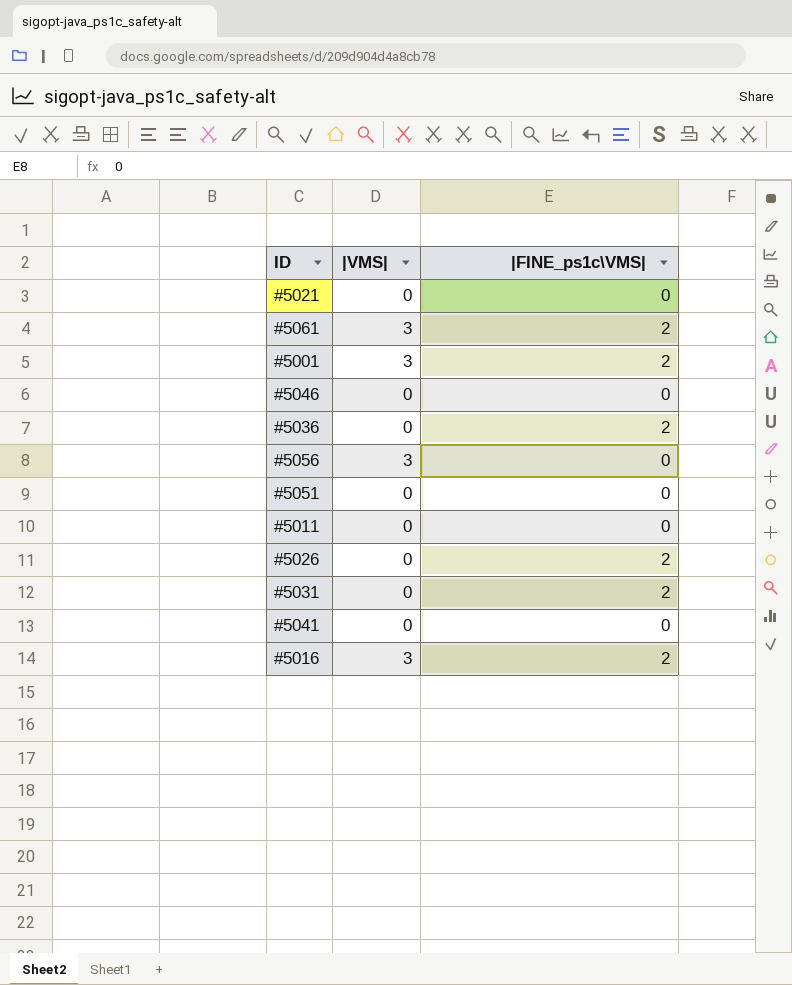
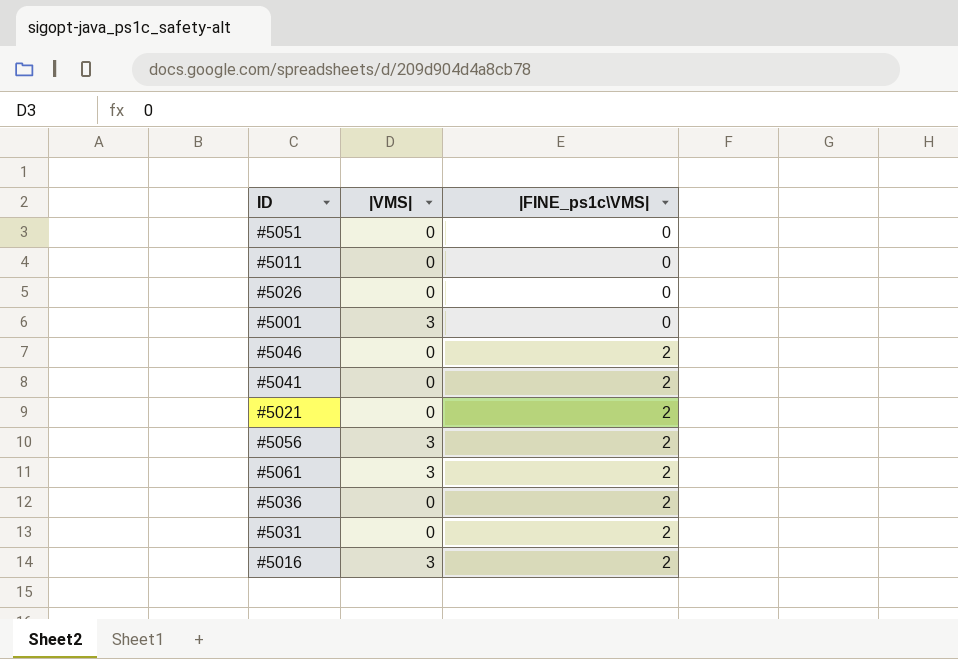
row order: none -> |FINE_ps1c\VMS| ascending
#5026 | |FINE_ps1c\VMS|: 2 -> 0
#5001 | |FINE_ps1c\VMS|: 2 -> 0
#5046 | |FINE_ps1c\VMS|: 0 -> 2
#5041 | |FINE_ps1c\VMS|: 0 -> 2
#5021 | |FINE_ps1c\VMS|: 0 -> 2
#5056 | |FINE_ps1c\VMS|: 0 -> 2

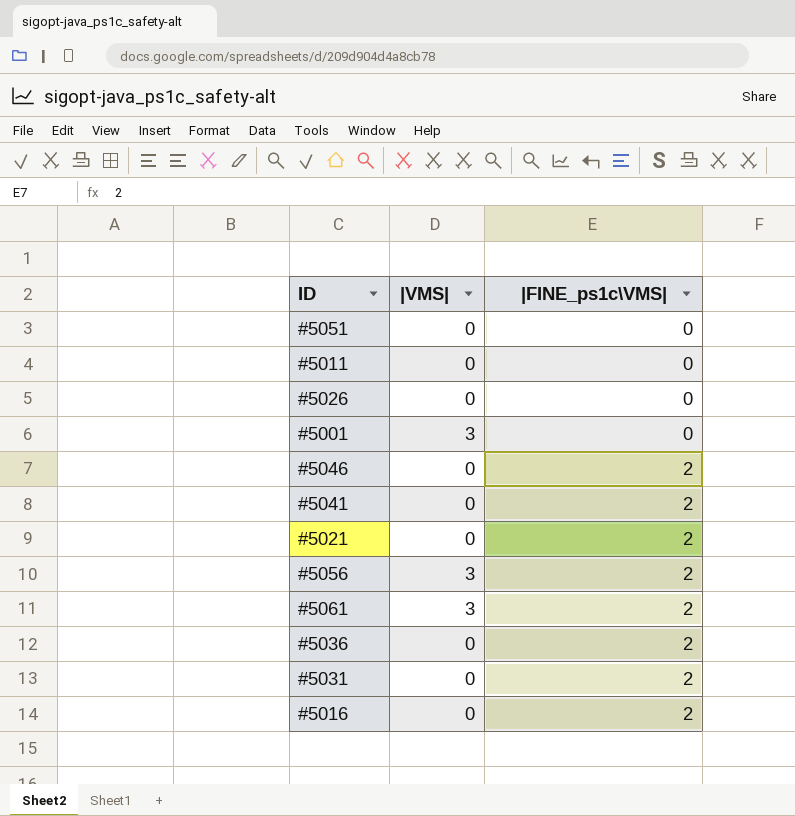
#5016 | |VMS|: 3 -> 0

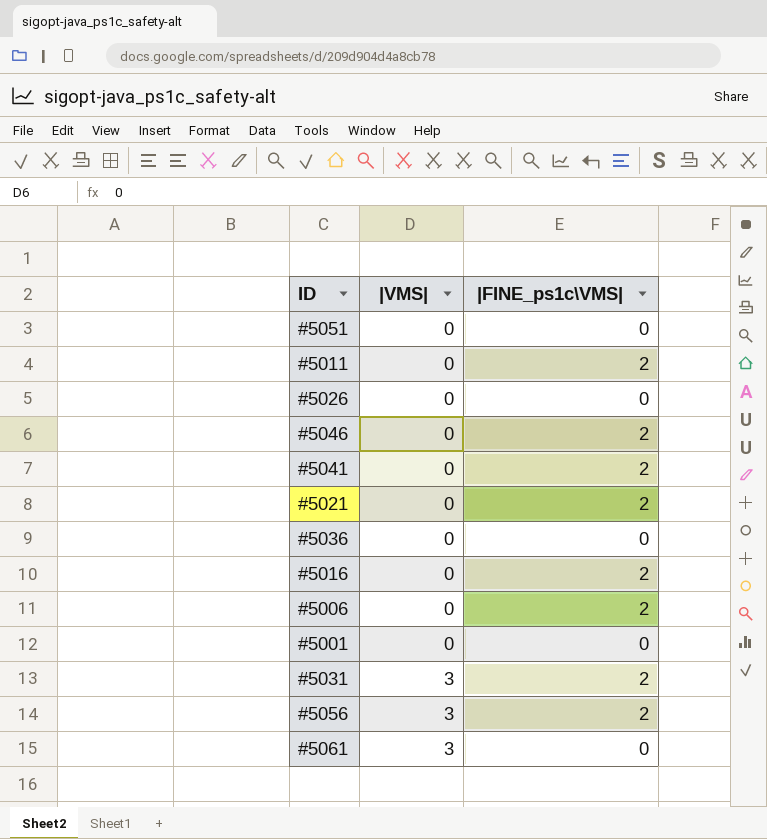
row order: |FINE_ps1c\VMS| ascending -> |VMS| ascending
#5011 | |FINE_ps1c\VMS|: 0 -> 2
#5036 | |FINE_ps1c\VMS|: 2 -> 0
row #5006: none -> 0 | 2
#5001 | |VMS|: 3 -> 0
#5031 | |VMS|: 0 -> 3
#5061 | |FINE_ps1c\VMS|: 2 -> 0

